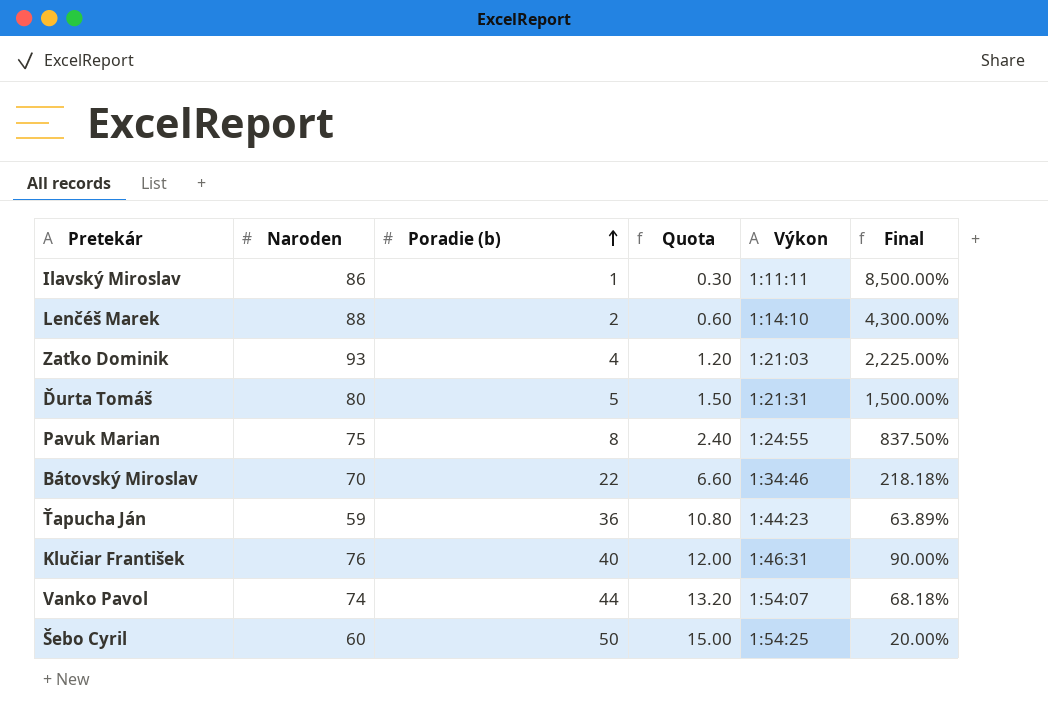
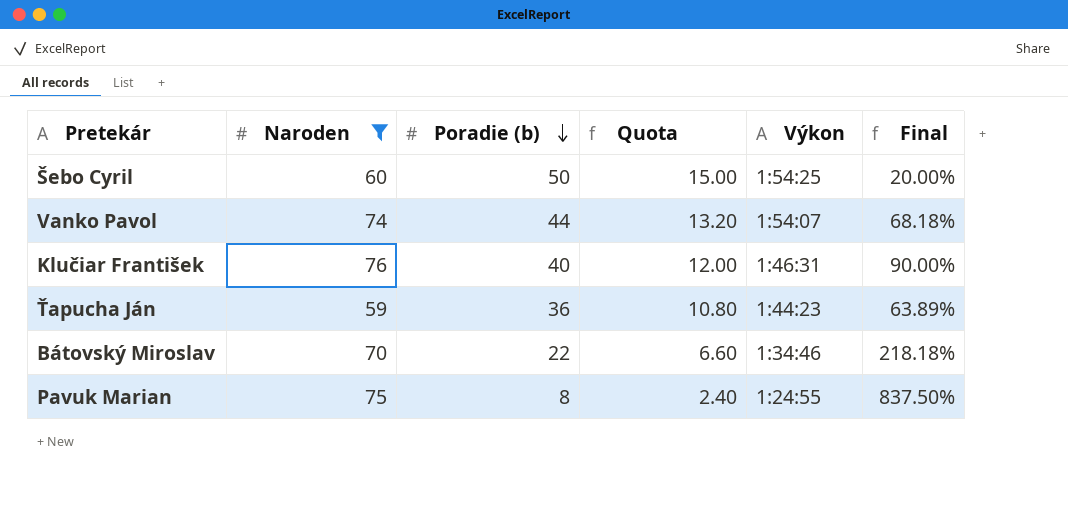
filter: none -> Naroden <= 76
row order: Poradie (b) ascending -> Poradie (b) descending

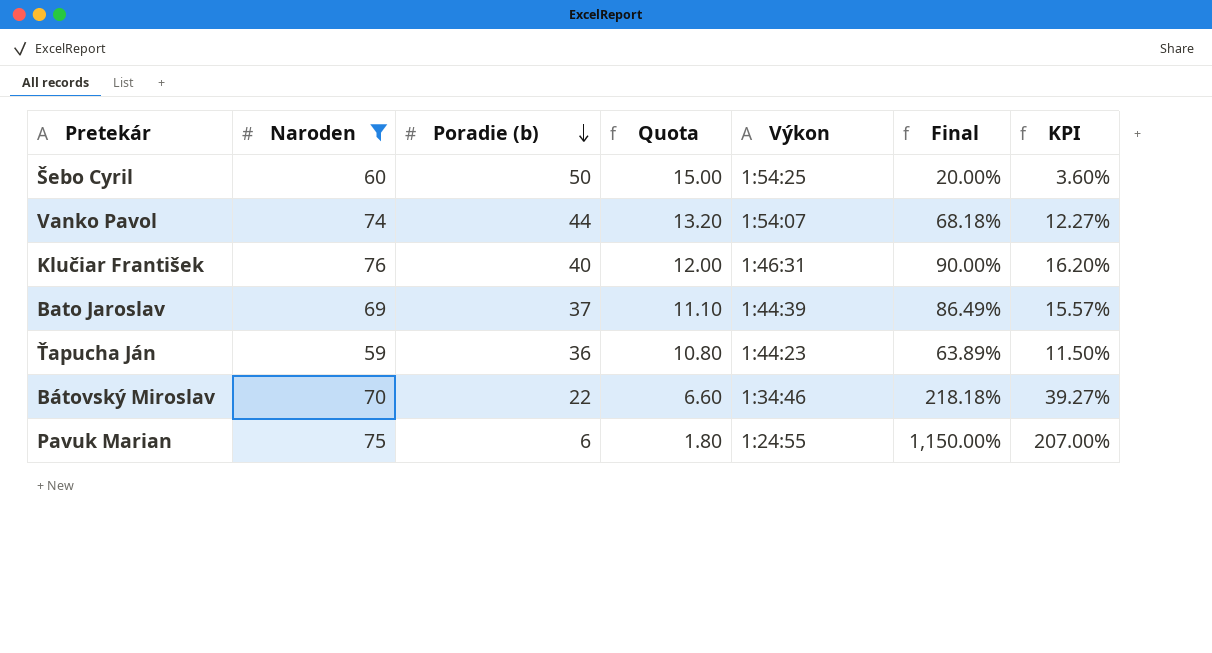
column KPI | formula: none -> [Final] * 0.18
row Bato Jaroslav: none -> 69 | 37 | 11.10 | 1:44:39 | 86.49% | 15.57%
Pavuk Marian | Poradie (b): 8 -> 6
Pavuk Marian | Quota: 2.40 -> 1.80
Pavuk Marian | Final: 837.50% -> 1,150.00%

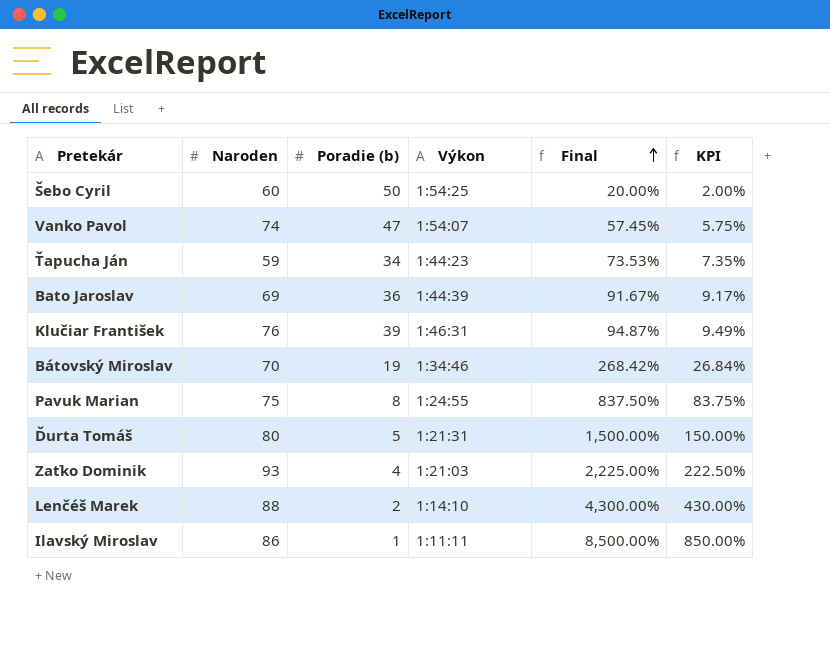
filter: Naroden <= 76 -> none
row order: Poradie (b) descending -> Final ascending
column Quota | formula: [Poradie (b)] * 0.3 -> none
column KPI | formula: [Final] * 0.18 -> [Final] * 0.1
Vanko Pavol | Poradie (b): 44 -> 47
Vanko Pavol | Final: 68.18% -> 57.45%
Ťapucha Ján | Poradie (b): 36 -> 34
Ťapucha Ján | Final: 63.89% -> 73.53%
Bato Jaroslav | Poradie (b): 37 -> 36
Bato Jaroslav | Final: 86.49% -> 91.67%
Klučiar František | Poradie (b): 40 -> 39
Klučiar František | Final: 90.00% -> 94.87%
Bátovský Miroslav | Poradie (b): 22 -> 19
Bátovský Miroslav | Final: 218.18% -> 268.42%
Pavuk Marian | Poradie (b): 6 -> 8
Pavuk Marian | Final: 1,150.00% -> 837.50%

